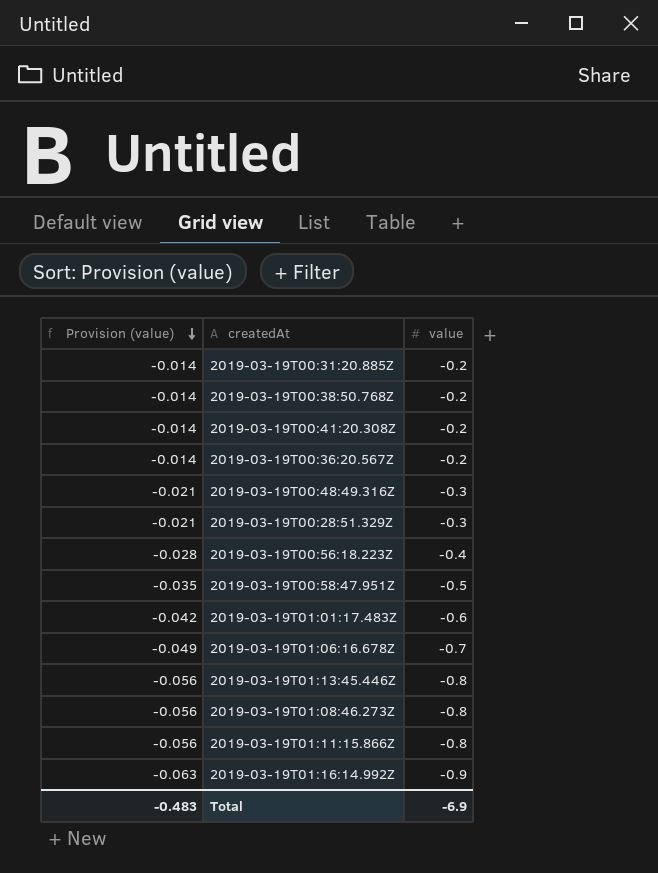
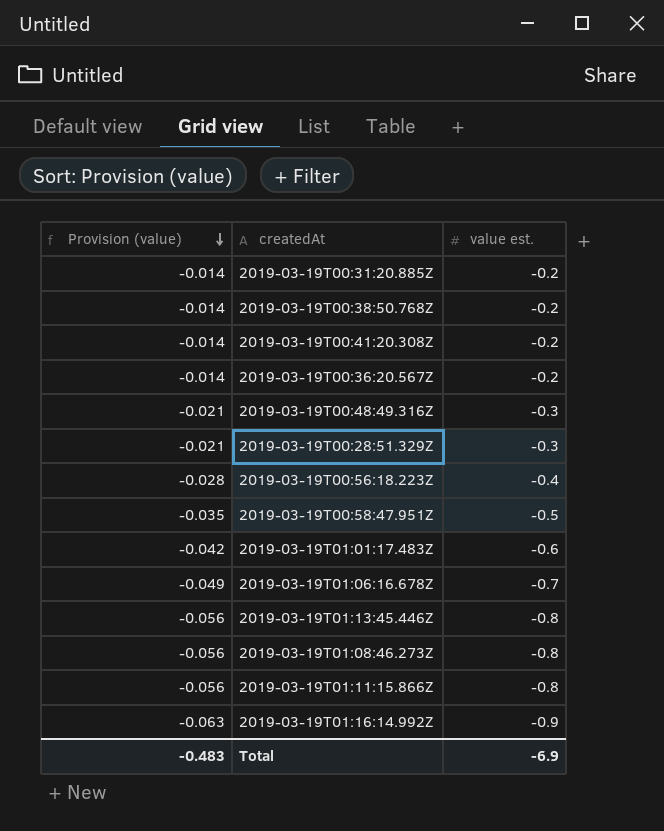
column name: value -> value est.

